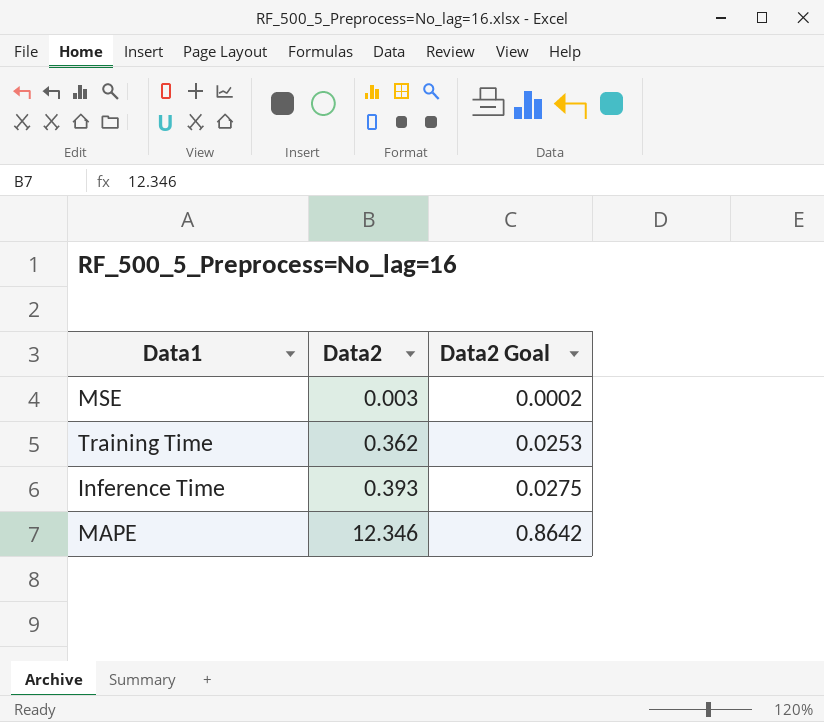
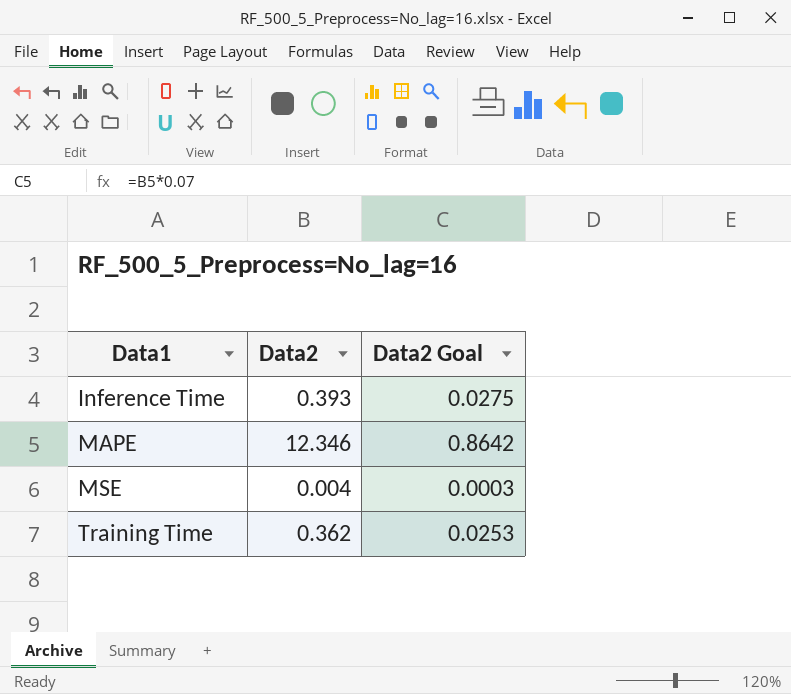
row order: Data2 ascending -> Data1 ascending
MSE | Data2: 0.003 -> 0.004
MSE | Data2 Goal: 0.0002 -> 0.0003

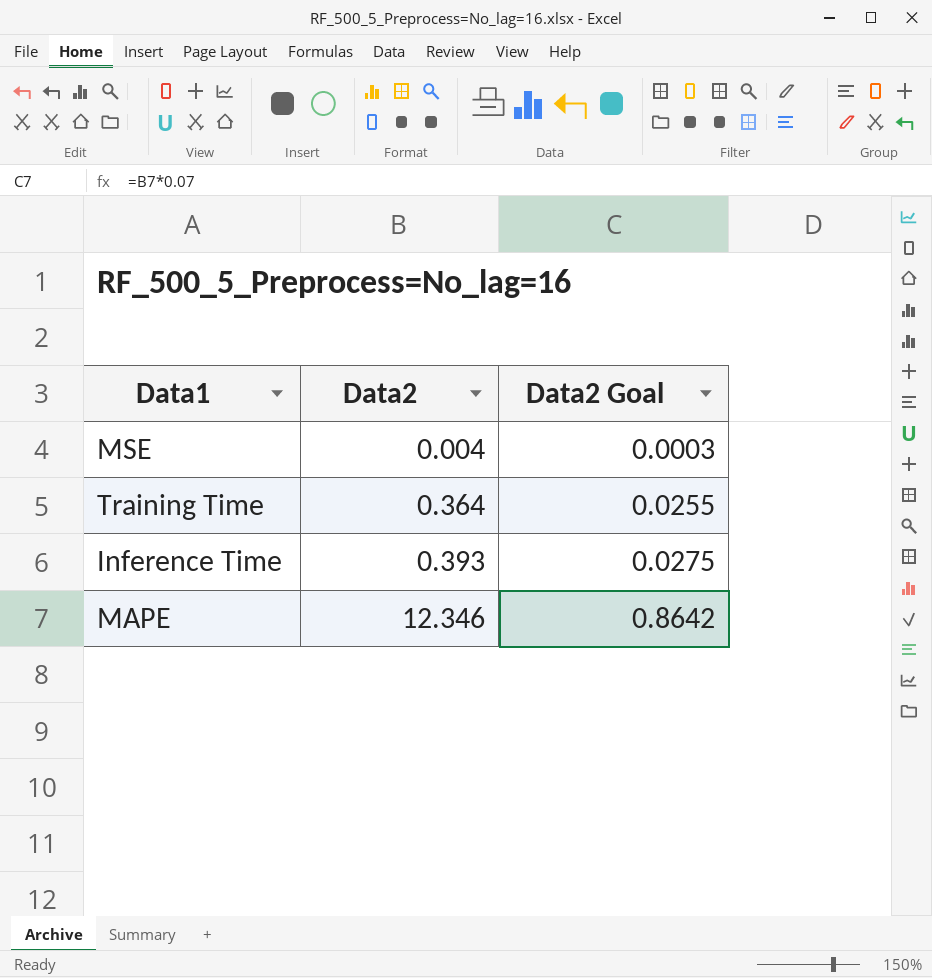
row order: Data1 ascending -> Data2 ascending
Training Time | Data2: 0.362 -> 0.364
Training Time | Data2 Goal: 0.0253 -> 0.0255

